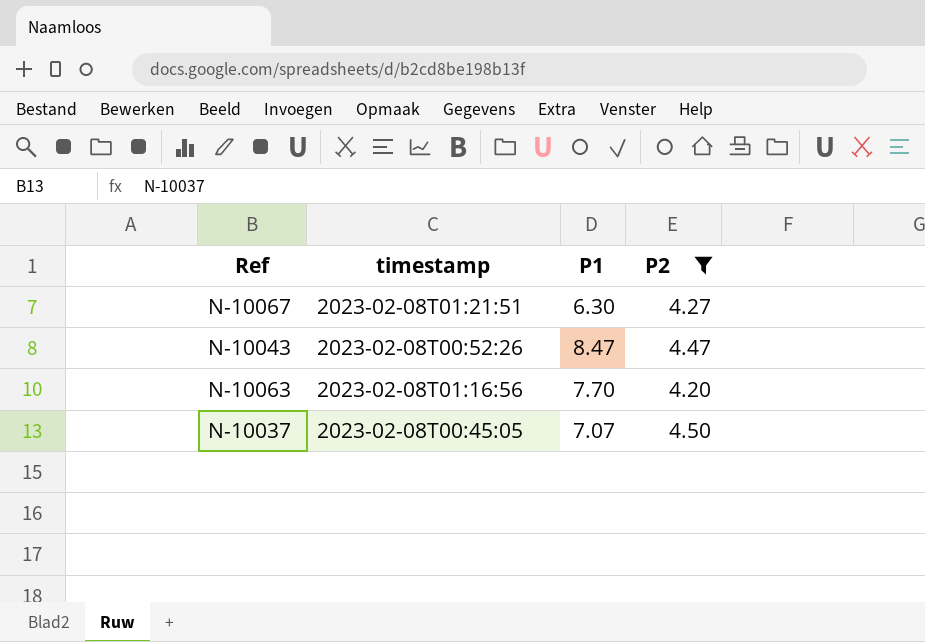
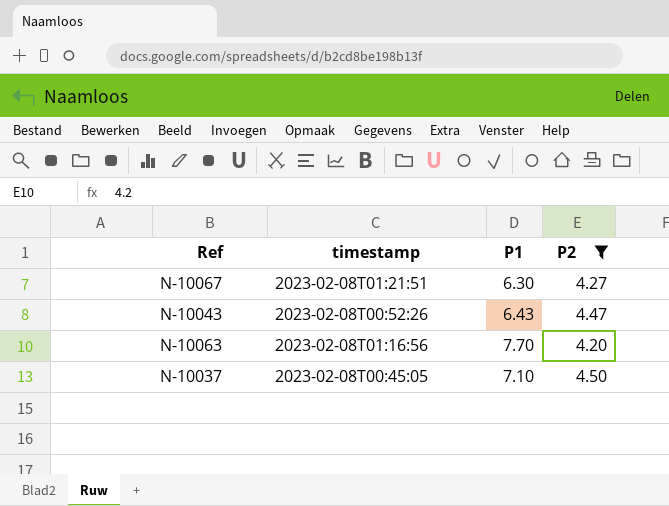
N-10043 | P1: 8.47 -> 6.43
N-10037 | P1: 7.07 -> 7.10

